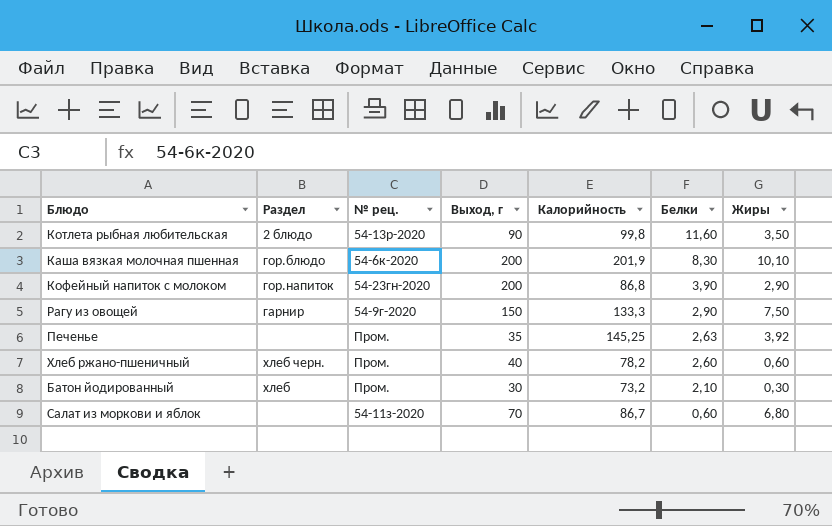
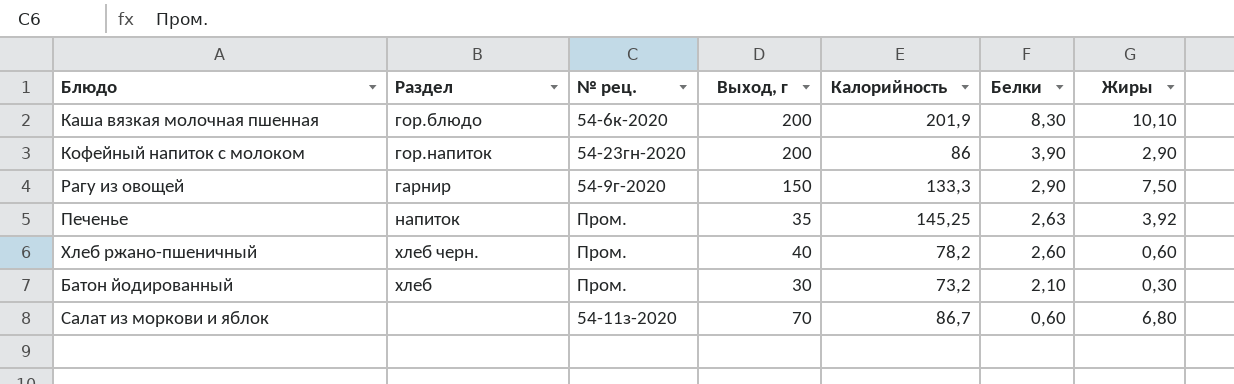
row Котлета рыбная любительская: 2 блюдо | 54-13р-2020 | 90 | 99,8 | 11,60 | 3,50 -> none
Кофейный напиток с молоком | Калорийность: 86,8 -> 86
Печенье | Раздел: none -> напиток

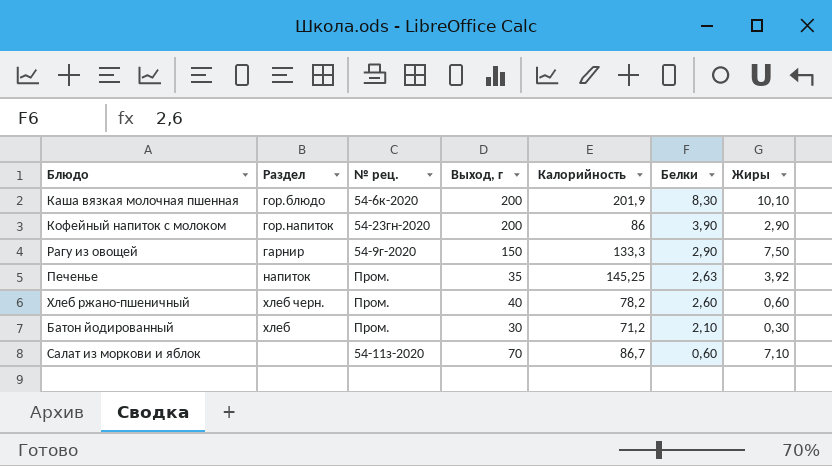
Батон йодированный | Калорийность: 73,2 -> 71,2
Салат из моркови и яблок | Жиры: 6,80 -> 7,10

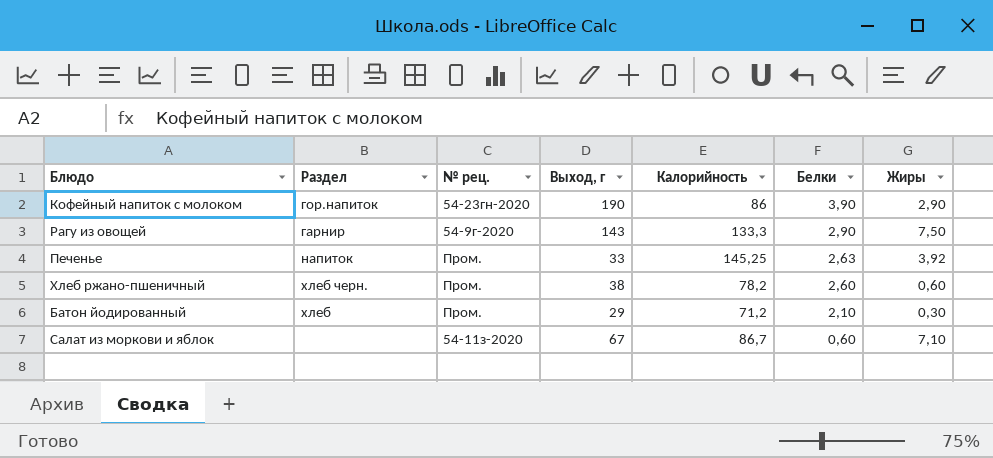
row Каша вязкая молочная пшенная: гор.блюдо | 54-6к-2020 | 200 | 201,9 | 8,30 | 10,10 -> none
Кофейный напиток с молоком | Выход, г: 200 -> 190
Рагу из овощей | Выход, г: 150 -> 143
Печенье | Выход, г: 35 -> 33
Хлеб ржано-пшеничный | Выход, г: 40 -> 38
Батон йодированный | Выход, г: 30 -> 29
Салат из моркови и яблок | Выход, г: 70 -> 67

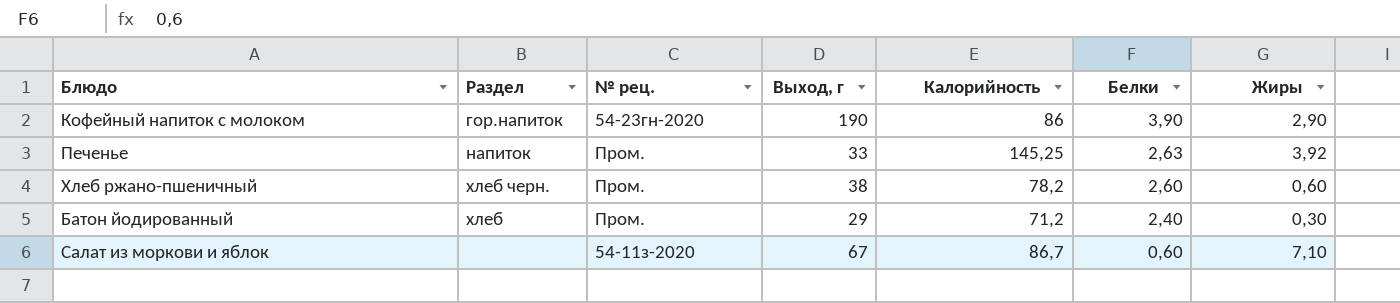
row Рагу из овощей: гарнир | 54-9г-2020 | 143 | 133,3 | 2,90 | 7,50 -> none
Батон йодированный | Белки: 2,10 -> 2,40

